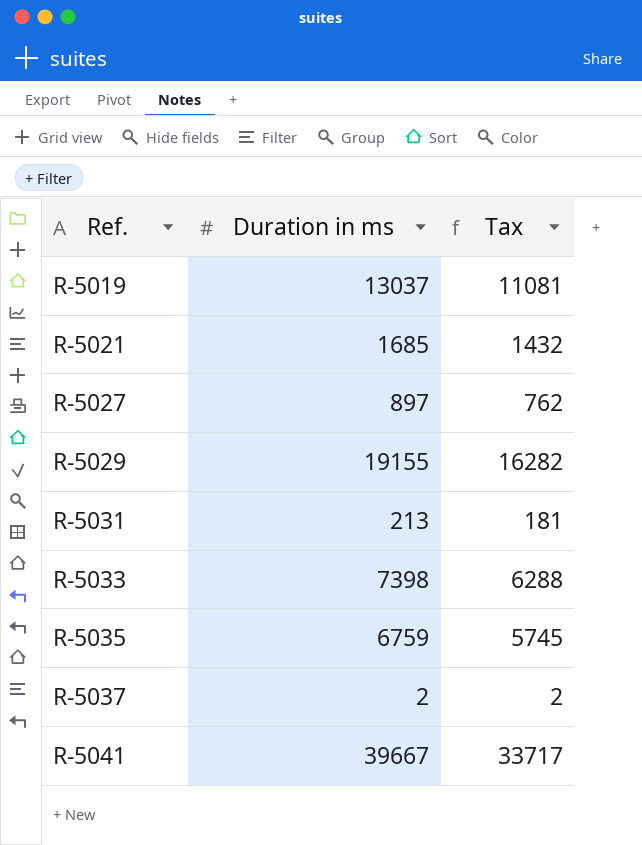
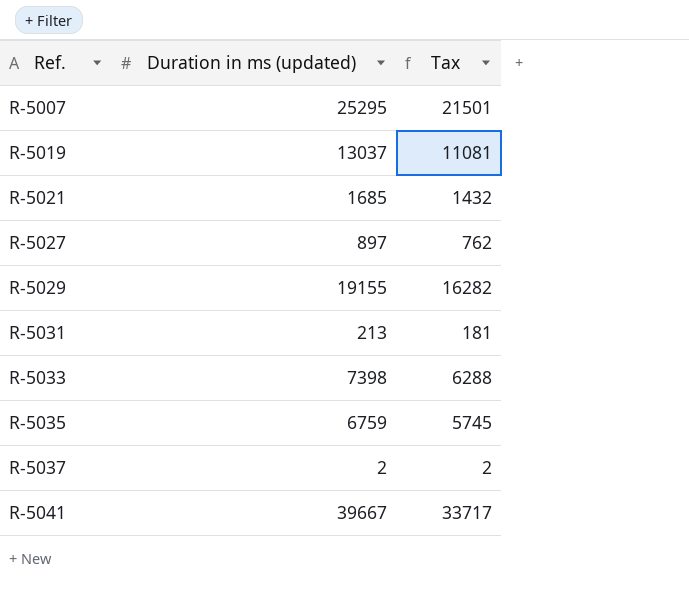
column name: Duration in ms -> Duration in ms (updated)
row R-5007: none -> 25295 | 21501

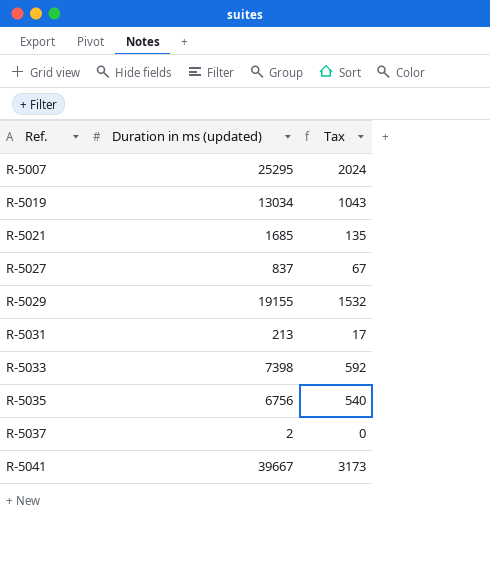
column Tax | formula: [Duration in ms (updated)] * 0.85 -> [Duration in ms (updated)] * 0.08
R-5019 | Duration in ms (updated): 13037 -> 13034
R-5027 | Duration in ms (updated): 897 -> 837
R-5035 | Duration in ms (updated): 6759 -> 6756

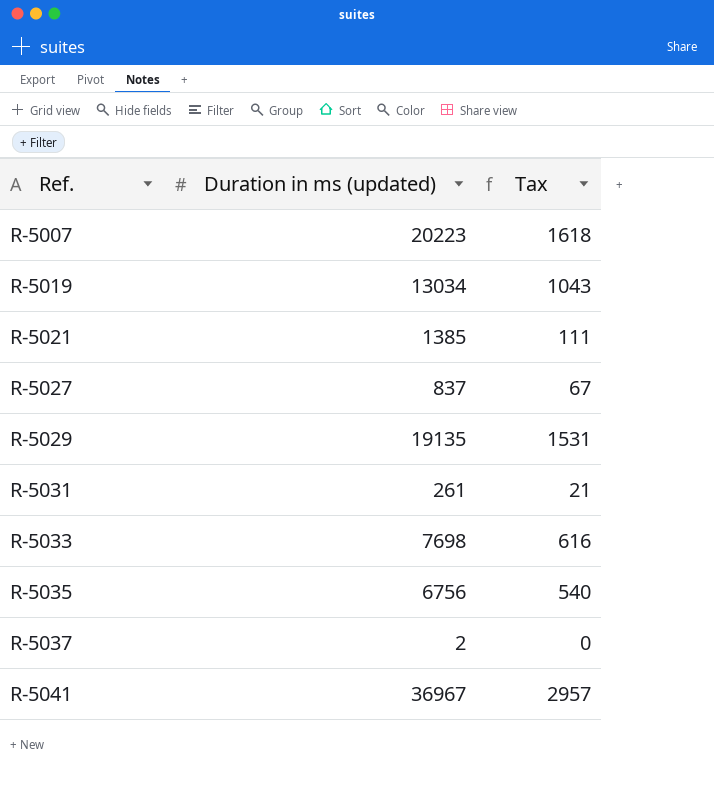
R-5007 | Duration in ms (updated): 25295 -> 20223
R-5007 | Tax: 2024 -> 1618
R-5021 | Duration in ms (updated): 1685 -> 1385
R-5021 | Tax: 135 -> 111
R-5029 | Duration in ms (updated): 19155 -> 19135
R-5029 | Tax: 1532 -> 1531
R-5031 | Duration in ms (updated): 213 -> 261
R-5031 | Tax: 17 -> 21
R-5033 | Duration in ms (updated): 7398 -> 7698
R-5033 | Tax: 592 -> 616
R-5041 | Duration in ms (updated): 39667 -> 36967
R-5041 | Tax: 3173 -> 2957

